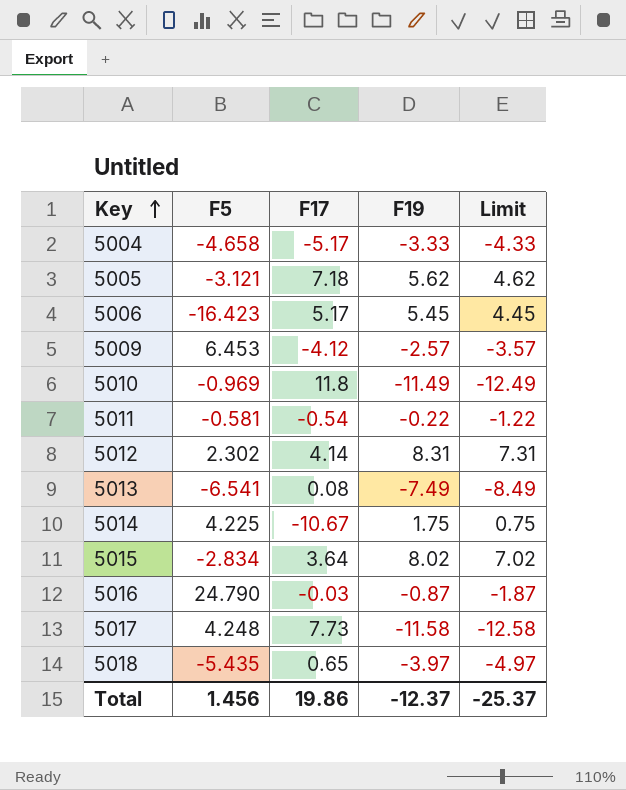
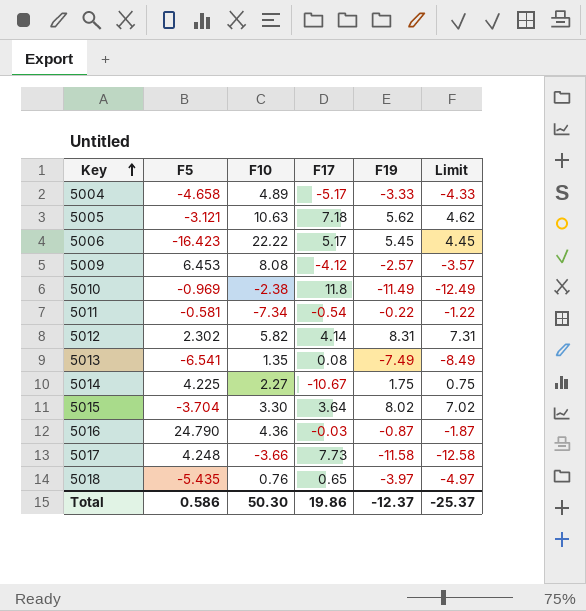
column F10 | position: none -> 3
5015 | F5: -2.834 -> -3.704
Total | F5: 1.456 -> 0.586

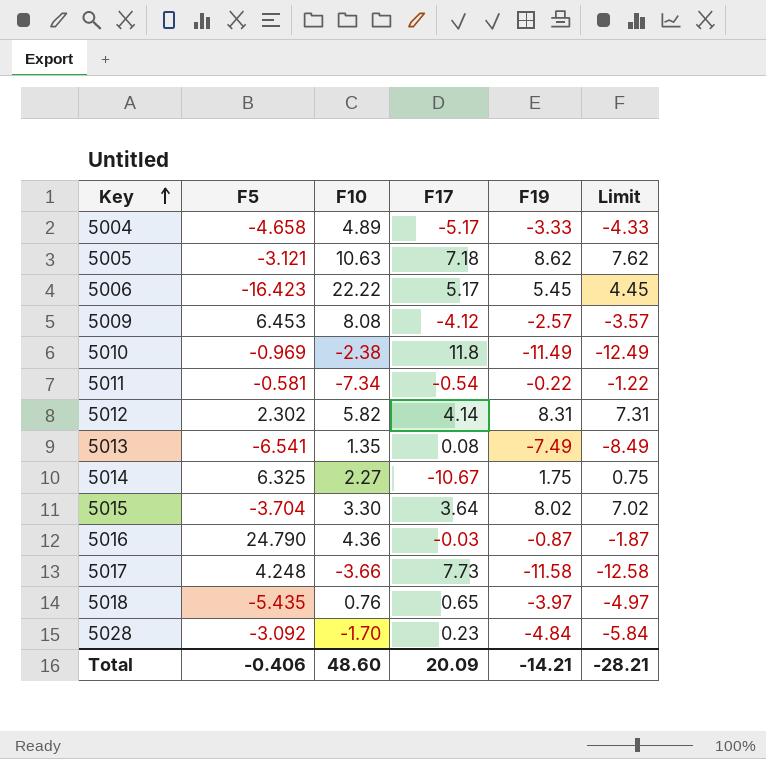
5005 | F19: 5.62 -> 8.62
5005 | Limit: 4.62 -> 7.62
5014 | F5: 4.225 -> 6.325
row 5028: none -> -3.092 | -1.70 | 0.23 | -4.84 | -5.84
Total | F5: 0.586 -> -0.406
Total | F10: 50.30 -> 48.60
Total | F17: 19.86 -> 20.09
Total | F19: -12.37 -> -14.21
Total | Limit: -25.37 -> -28.21

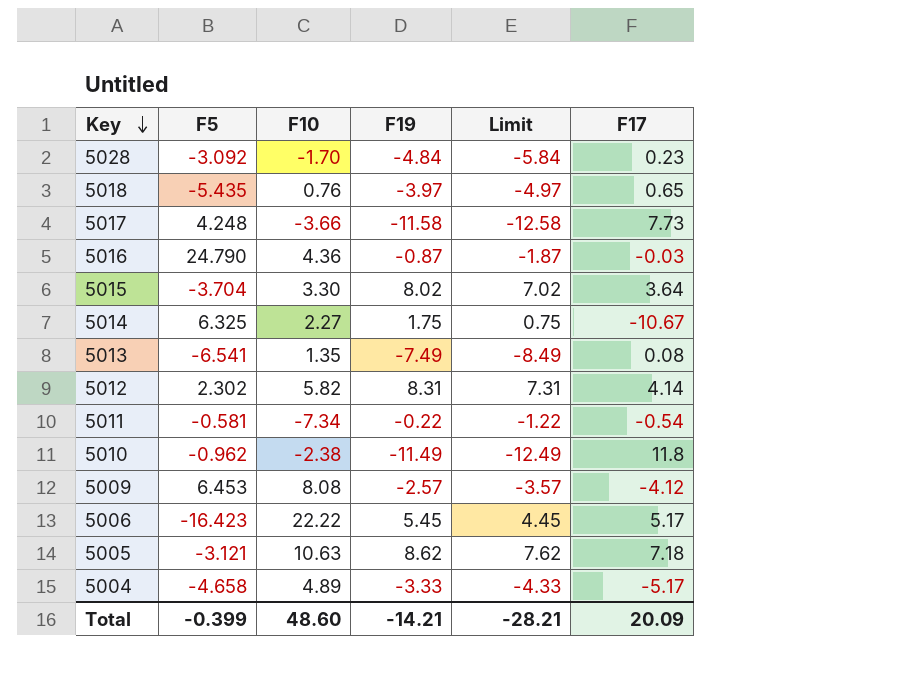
row order: Key ascending -> Key descending
column F17 | position: 4 -> 6
5010 | F5: -0.969 -> -0.962
Total | F5: -0.406 -> -0.399

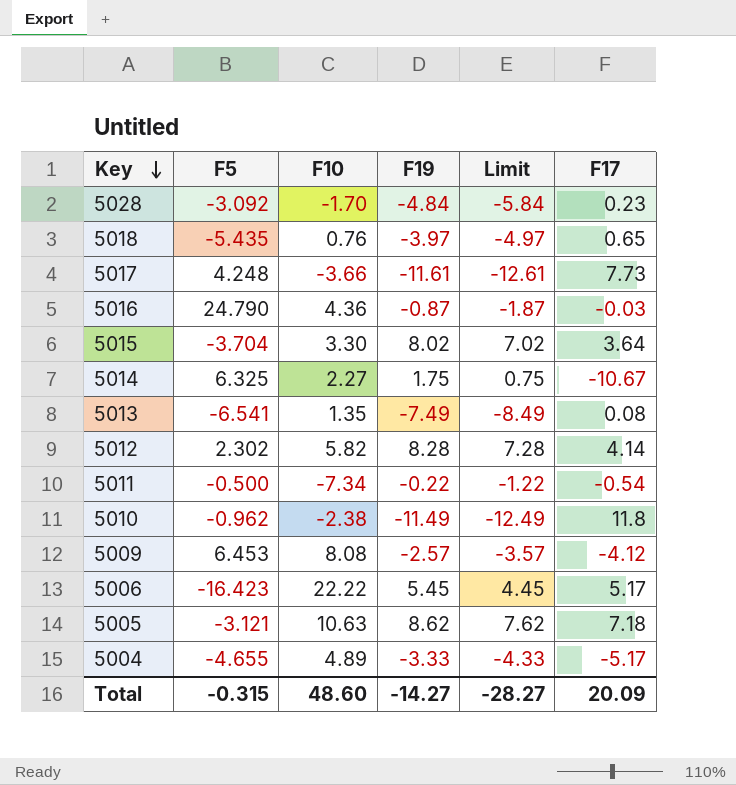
5017 | F19: -11.58 -> -11.61
5017 | Limit: -12.58 -> -12.61
5012 | F19: 8.31 -> 8.28
5012 | Limit: 7.31 -> 7.28
5011 | F5: -0.581 -> -0.500
5004 | F5: -4.658 -> -4.655
Total | F5: -0.399 -> -0.315
Total | F19: -14.21 -> -14.27
Total | Limit: -28.21 -> -28.27

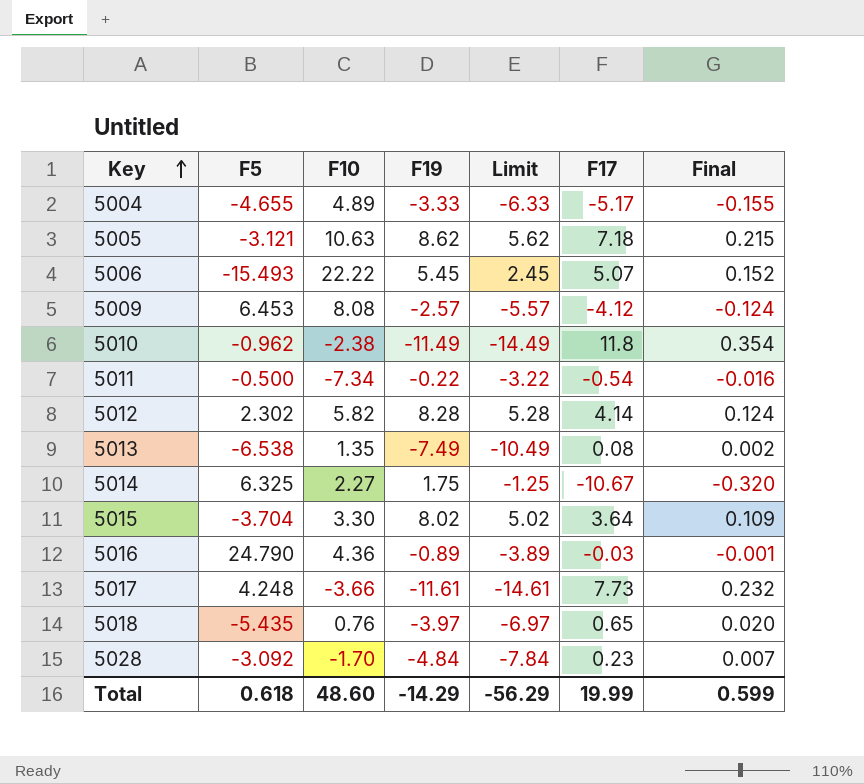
row order: Key descending -> Key ascending
column Limit | formula: [F19] - 1 -> [F19] - 3
column Final | formula: none -> [F17] * 0.03
5006 | F5: -16.423 -> -15.493
5006 | F17: 5.17 -> 5.07
5013 | F5: -6.541 -> -6.538
5016 | F19: -0.87 -> -0.89
Total | F5: -0.315 -> 0.618
Total | F19: -14.27 -> -14.29
Total | Limit: -28.27 -> -56.29
Total | F17: 20.09 -> 19.99

